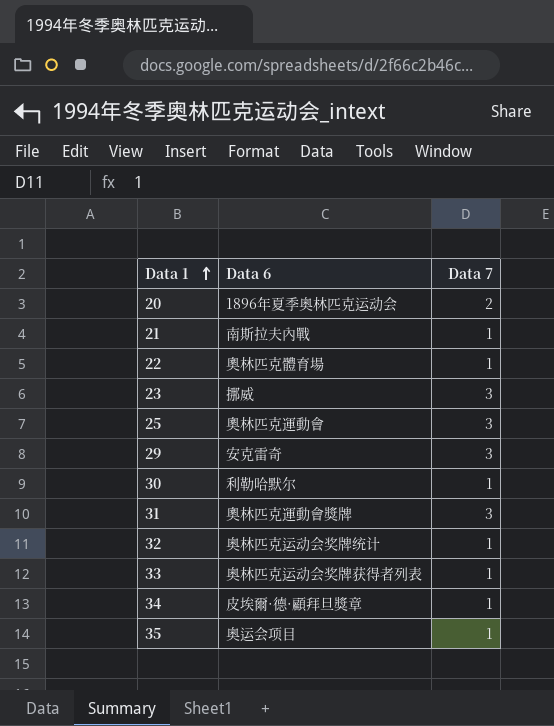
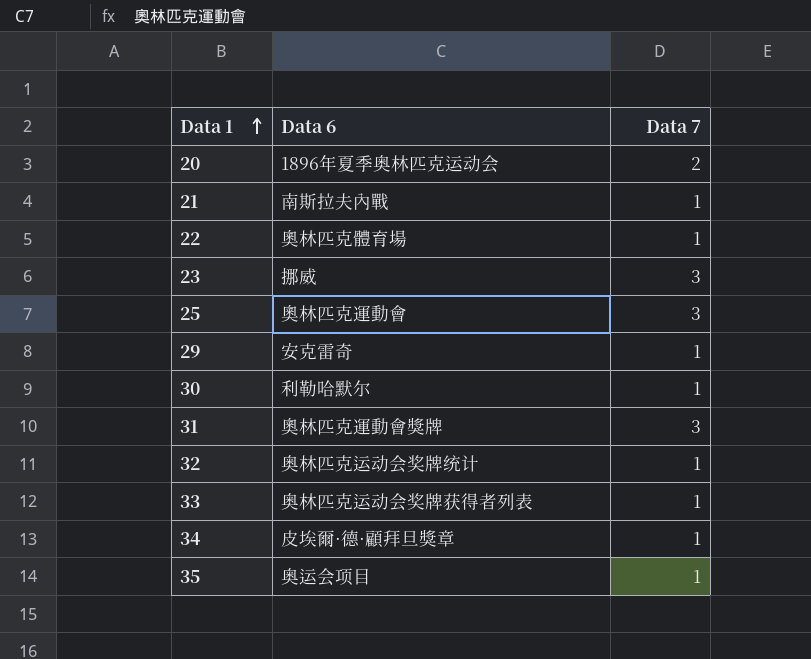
29 | Data 7: 3 -> 1

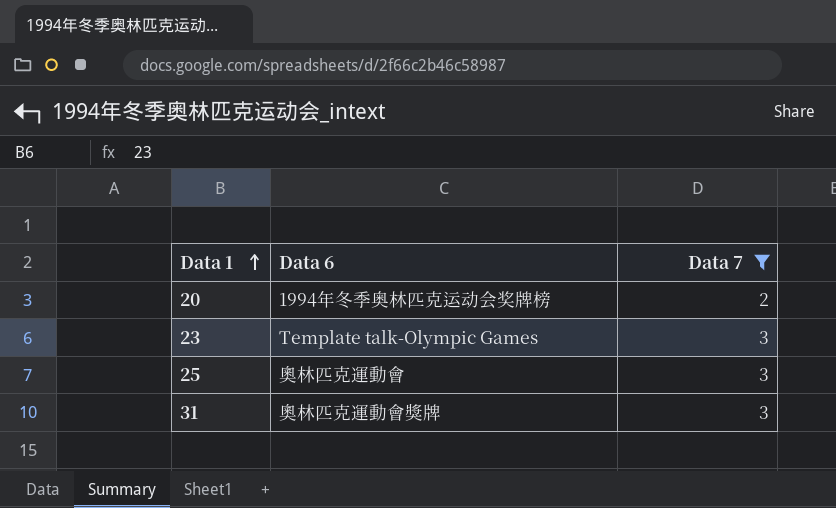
filter: none -> Data 7 != 1
20 | Data 6: 1896年夏季奥林匹克运动会 -> 1994年冬季奥林匹克运动会奖牌榜
23 | Data 6: 挪威 -> Template talk-Olympic Games

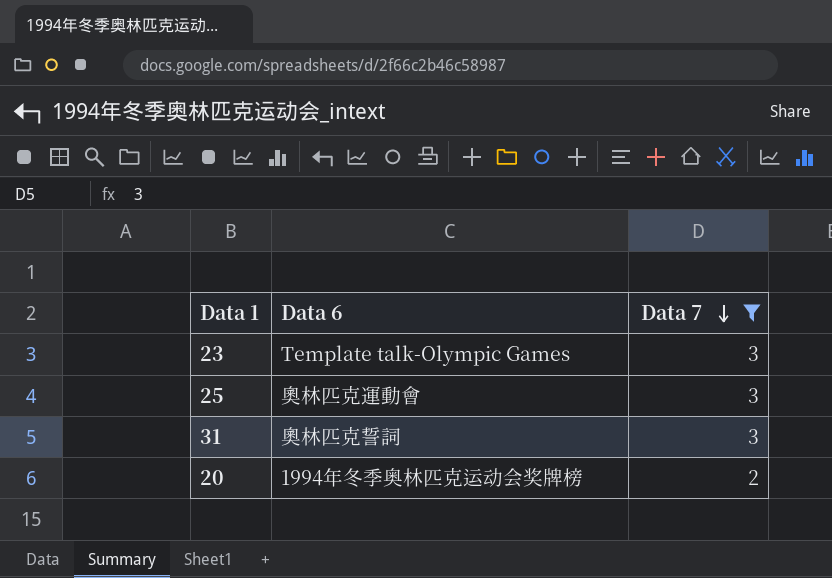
row order: Data 1 ascending -> Data 7 descending
31 | Data 6: 奧林匹克運動會獎牌 -> 奧林匹克誓詞

